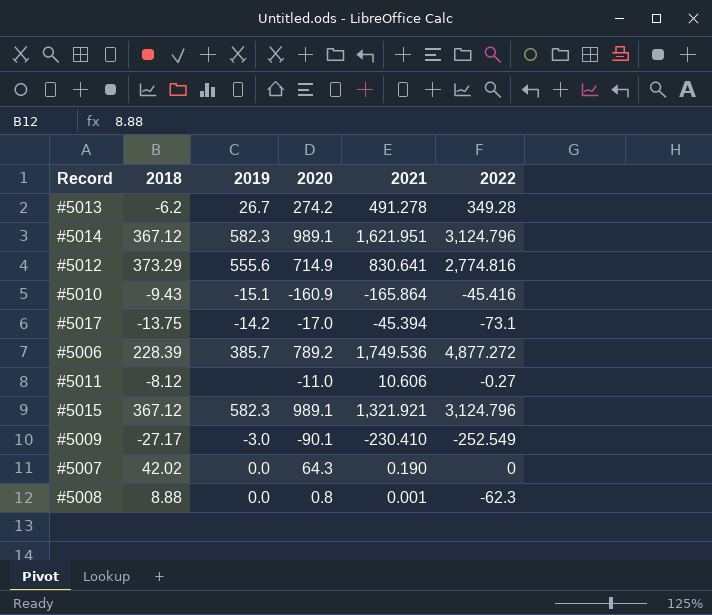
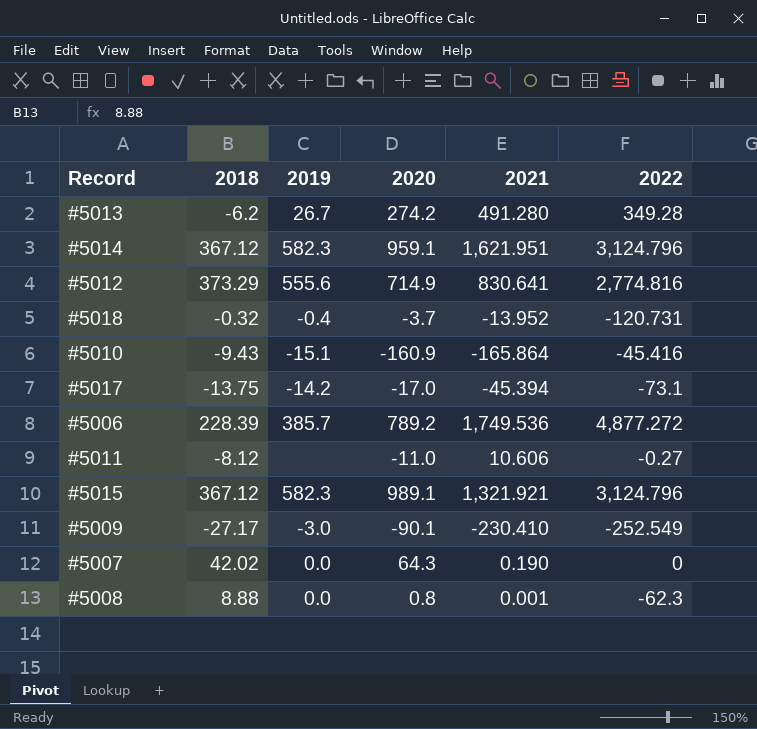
#5013 | 2021: 491.278 -> 491.280
#5014 | 2020: 989.1 -> 959.1
row #5018: none -> -0.32 | -0.4 | -3.7 | -13.952 | -120.731

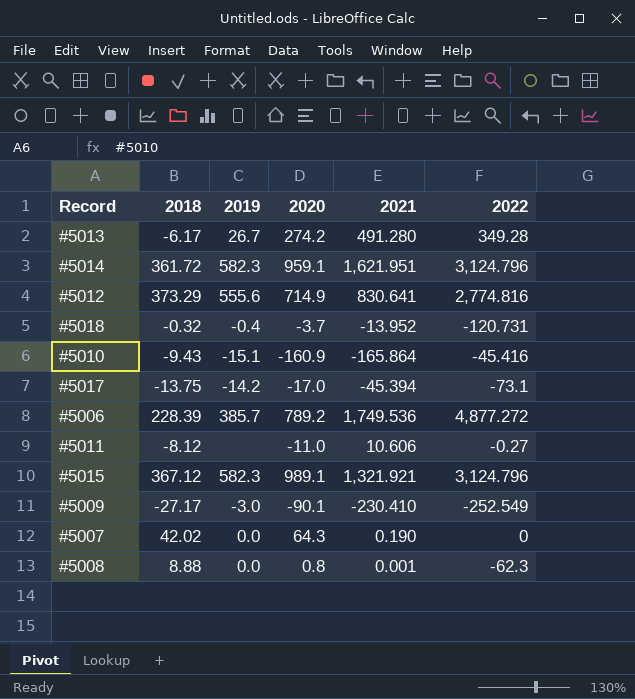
#5013 | 2018: -6.2 -> -6.17
#5014 | 2018: 367.12 -> 361.72

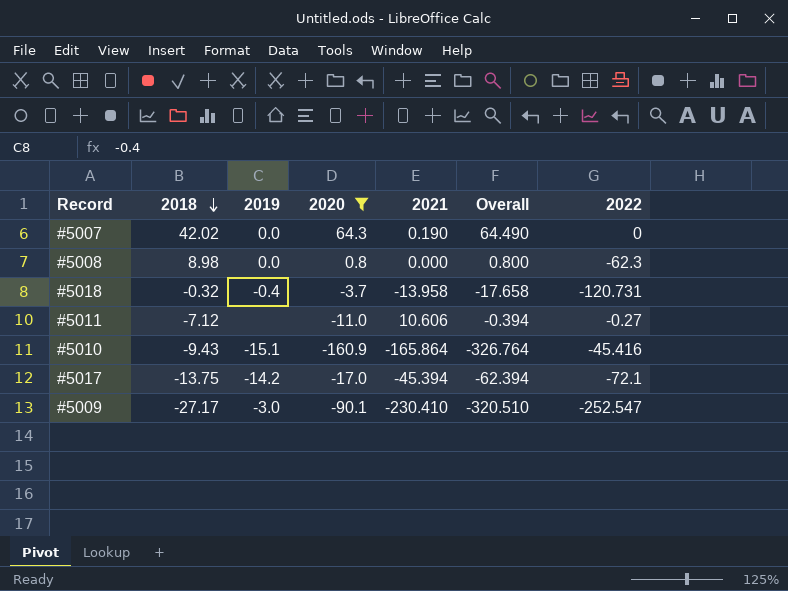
filter: none -> 2020 <= 64.3
row order: none -> 2018 descending
column Overall | formula: none -> [2020] + [2021]
#5008 | 2018: 8.88 -> 8.98
#5008 | 2021: 0.001 -> 0.000
#5018 | 2021: -13.952 -> -13.958
#5011 | 2018: -8.12 -> -7.12
#5017 | 2022: -73.1 -> -72.1
#5009 | 2022: -252.549 -> -252.547

